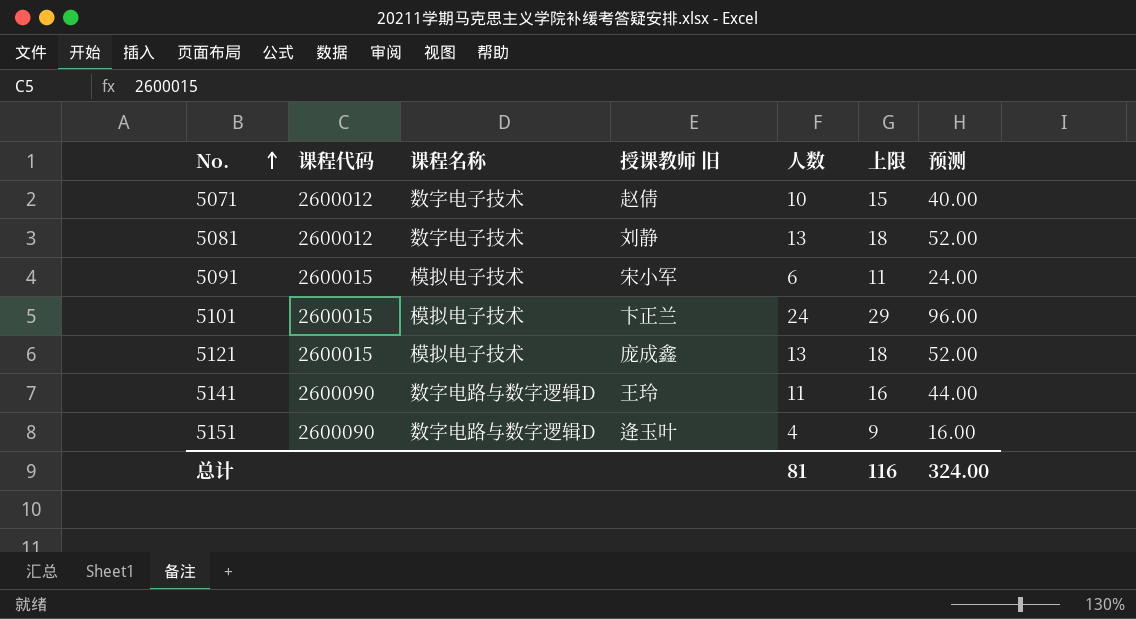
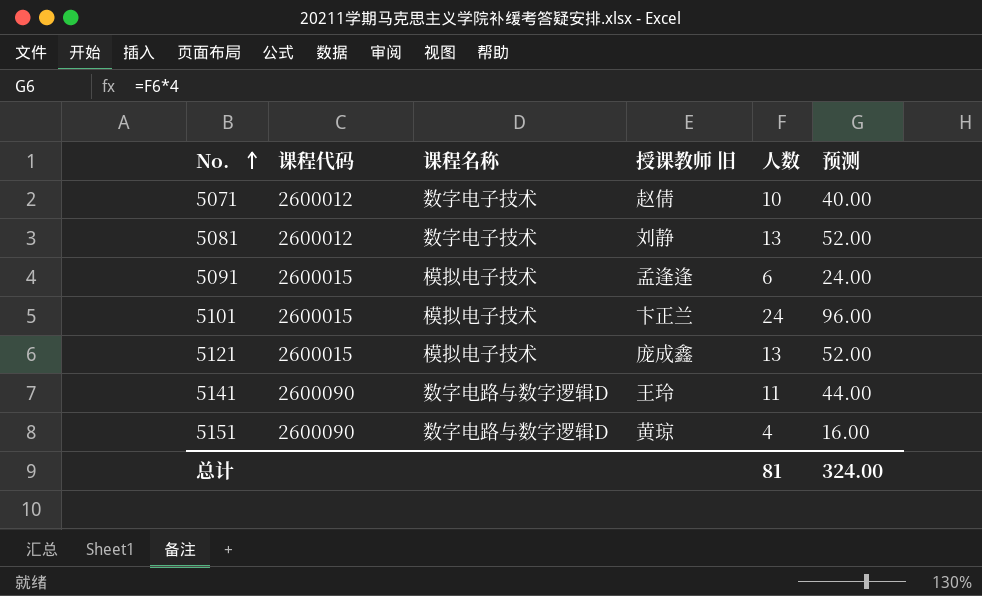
column 上限 | formula: [人数] + 5 -> none
5091 | 授课教师 旧: 宋小军 -> 孟逢逢
5151 | 授课教师 旧: 逄玉叶 -> 黄琼

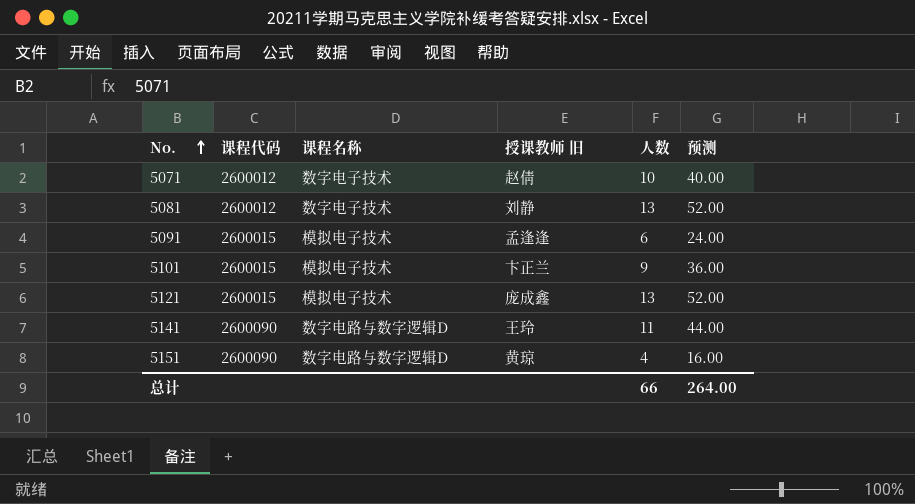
5101 | 人数: 24 -> 9
5101 | 预测: 96.00 -> 36.00
总计 | 人数: 81 -> 66
总计 | 预测: 324.00 -> 264.00

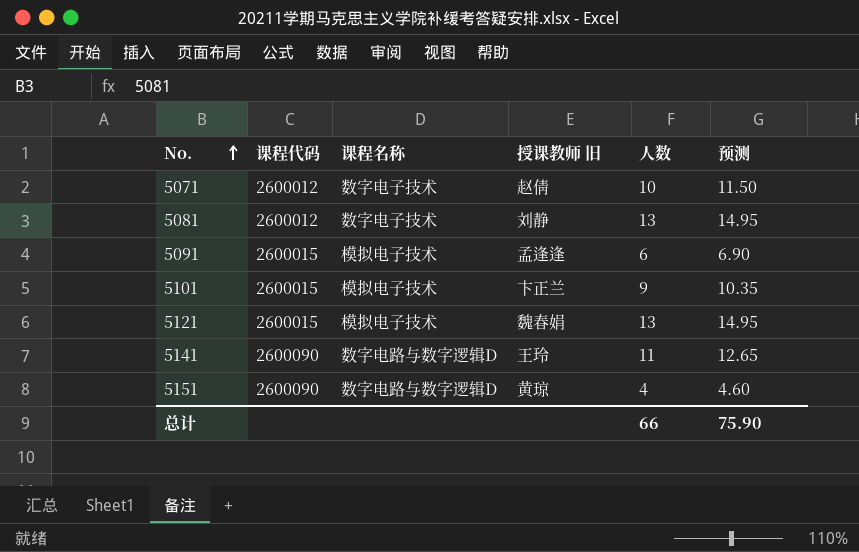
column 预测 | formula: [人数] * 4 -> [人数] * 1.15
5121 | 授课教师 旧: 庞成鑫 -> 魏春娟
总计 | 预测: 264.00 -> 75.90

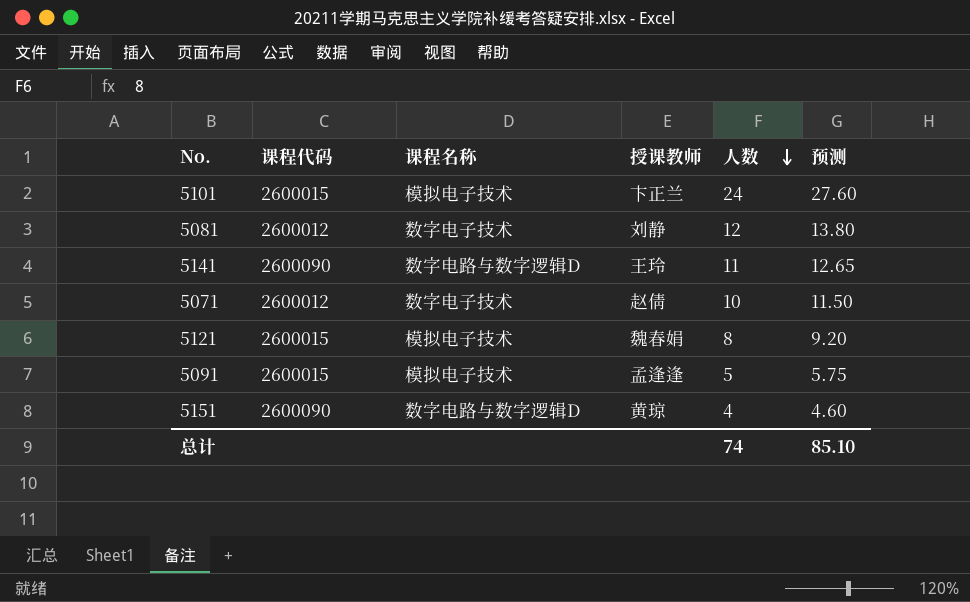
row order: No. ascending -> 人数 descending
column name: 授课教师 旧 -> 授课教师
5101 | 人数: 9 -> 24
5101 | 预测: 10.35 -> 27.60
5081 | 人数: 13 -> 12
5081 | 预测: 14.95 -> 13.80
5121 | 人数: 13 -> 8
5121 | 预测: 14.95 -> 9.20
5091 | 人数: 6 -> 5
5091 | 预测: 6.90 -> 5.75
总计 | 人数: 66 -> 74
总计 | 预测: 75.90 -> 85.10

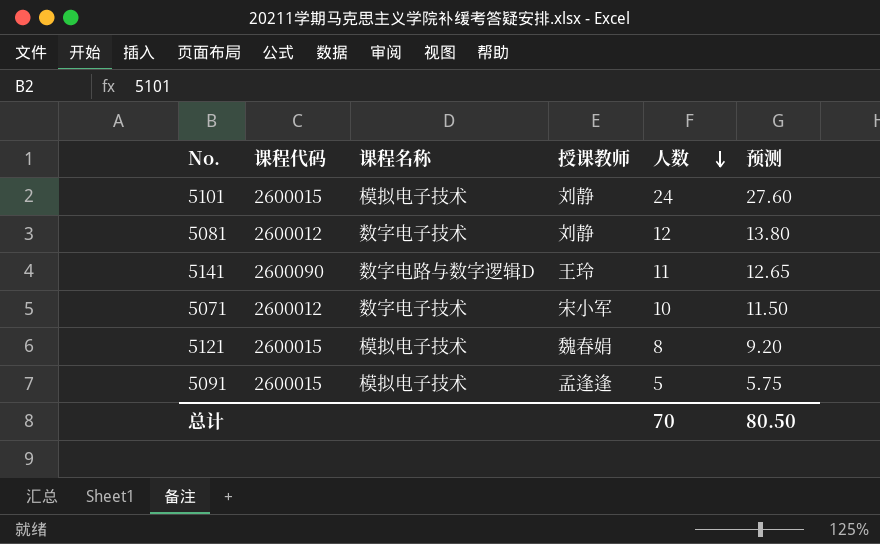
row 5151: 2600090 | 数字电路与数字逻辑D | 黄琼 | 4 | 4.60 -> none
5101 | 授课教师: 卞正兰 -> 刘静
5071 | 授课教师: 赵倩 -> 宋小军
总计 | 人数: 74 -> 70
总计 | 预测: 85.10 -> 80.50

